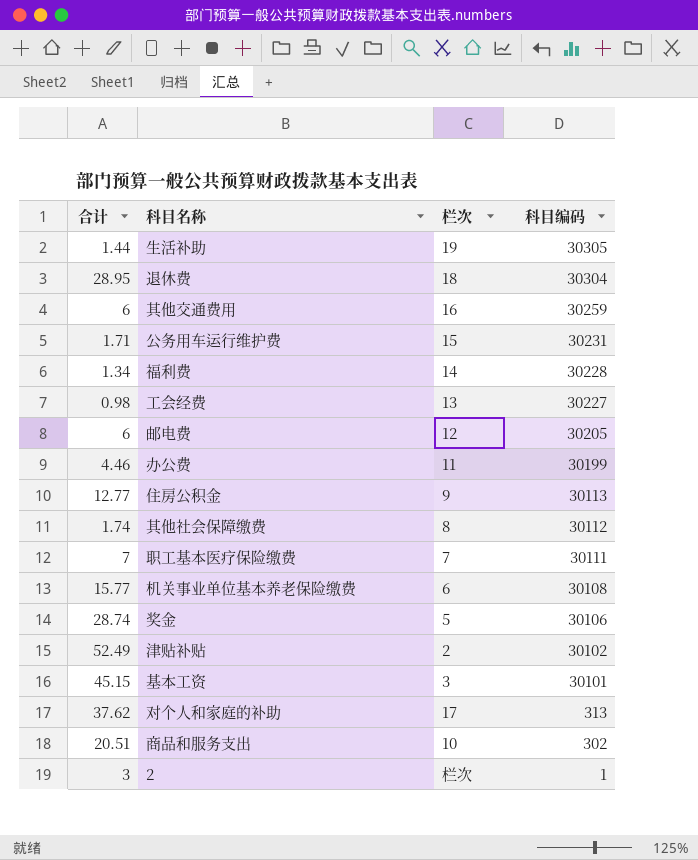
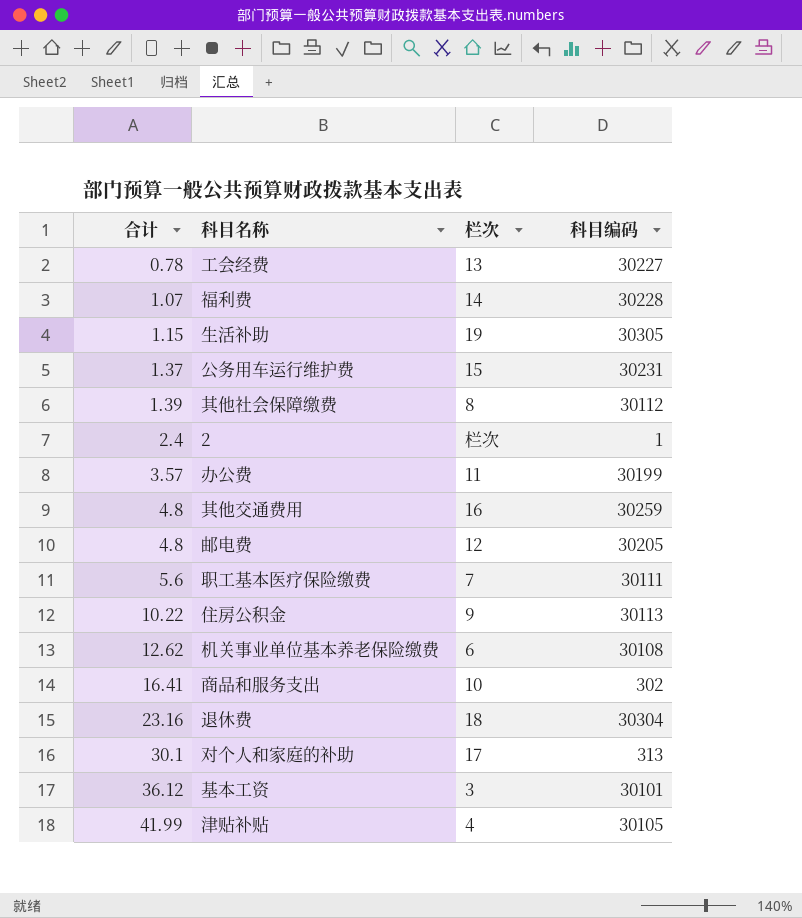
row order: 科目编码 descending -> 合计 ascending
row 奖金: 28.74 | 5 | 30106 -> none
工会经费 | 合计: 0.98 -> 0.78
福利费 | 合计: 1.34 -> 1.07
生活补助 | 合计: 1.44 -> 1.15
公务用车运行维护费 | 合计: 1.71 -> 1.37
其他社会保障缴费 | 合计: 1.74 -> 1.39
2 | 合计: 3 -> 2.4
办公费 | 合计: 4.46 -> 3.57
其他交通费用 | 合计: 6 -> 4.8
邮电费 | 合计: 6 -> 4.8
职工基本医疗保险缴费 | 合计: 7 -> 5.6
住房公积金 | 合计: 12.77 -> 10.22
机关事业单位基本养老保险缴费 | 合计: 15.77 -> 12.62
商品和服务支出 | 合计: 20.51 -> 16.41
退休费 | 合计: 28.95 -> 23.16
对个人和家庭的补助 | 合计: 37.62 -> 30.1
基本工资 | 合计: 45.15 -> 36.12
津贴补贴 | 合计: 52.49 -> 41.99
津贴补贴 | 栏次: 2 -> 4
津贴补贴 | 科目编码: 30102 -> 30105

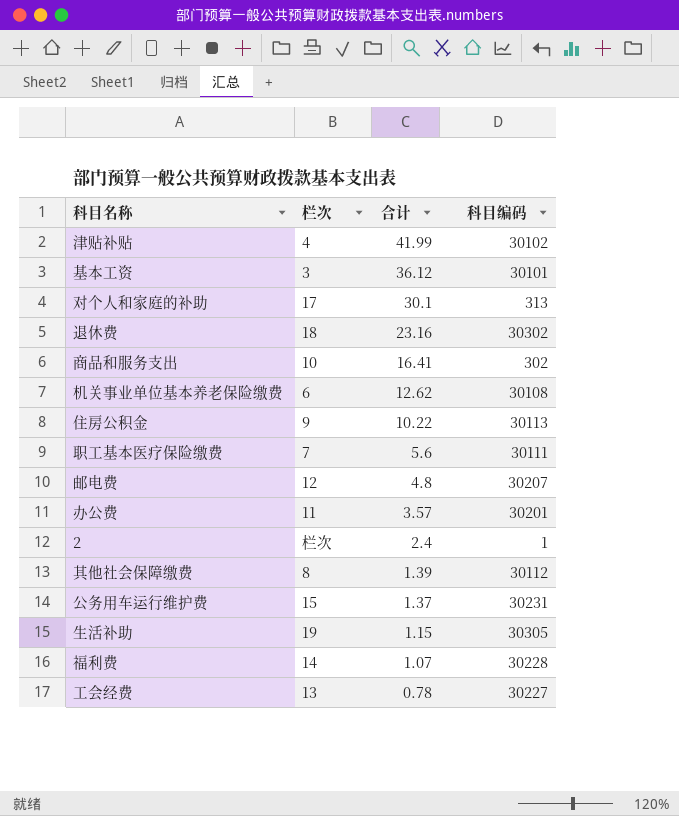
row order: 合计 ascending -> 合计 descending
column 合计 | position: 1 -> 3
row 其他交通费用: 4.8 | 16 | 30259 -> none
津贴补贴 | 科目编码: 30105 -> 30102
退休费 | 科目编码: 30304 -> 30302
邮电费 | 科目编码: 30205 -> 30207
办公费 | 科目编码: 30199 -> 30201

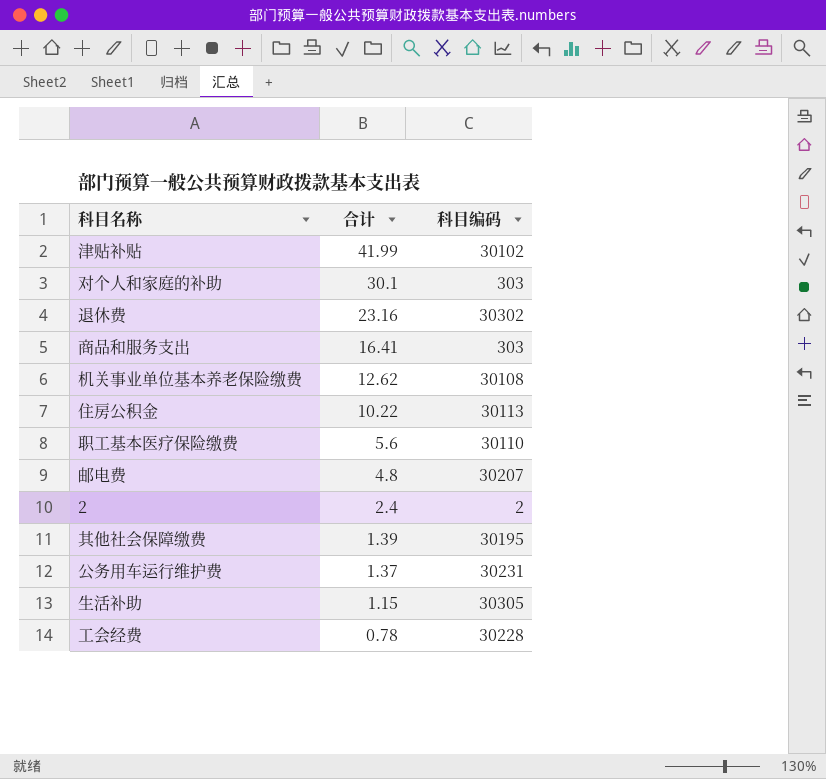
column 栏次 | position: 2 -> none
row 基本工资: 3 | 36.12 | 30101 -> none
row 办公费: 11 | 3.57 | 30201 -> none
row 福利费: 14 | 1.07 | 30228 -> none
对个人和家庭的补助 | 科目编码: 313 -> 303
商品和服务支出 | 科目编码: 302 -> 303
职工基本医疗保险缴费 | 科目编码: 30111 -> 30110
2 | 科目编码: 1 -> 2
其他社会保障缴费 | 科目编码: 30112 -> 30195
工会经费 | 科目编码: 30227 -> 30228

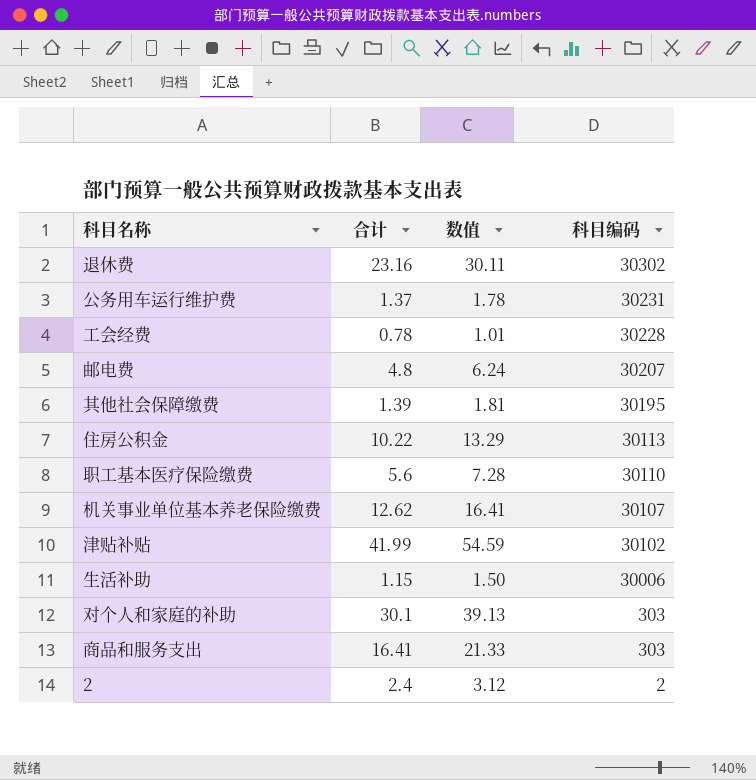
row order: 合计 descending -> 科目编码 descending
column 数值 | formula: none -> [合计] * 1.3
机关事业单位基本养老保险缴费 | 科目编码: 30108 -> 30107
生活补助 | 科目编码: 30305 -> 30006

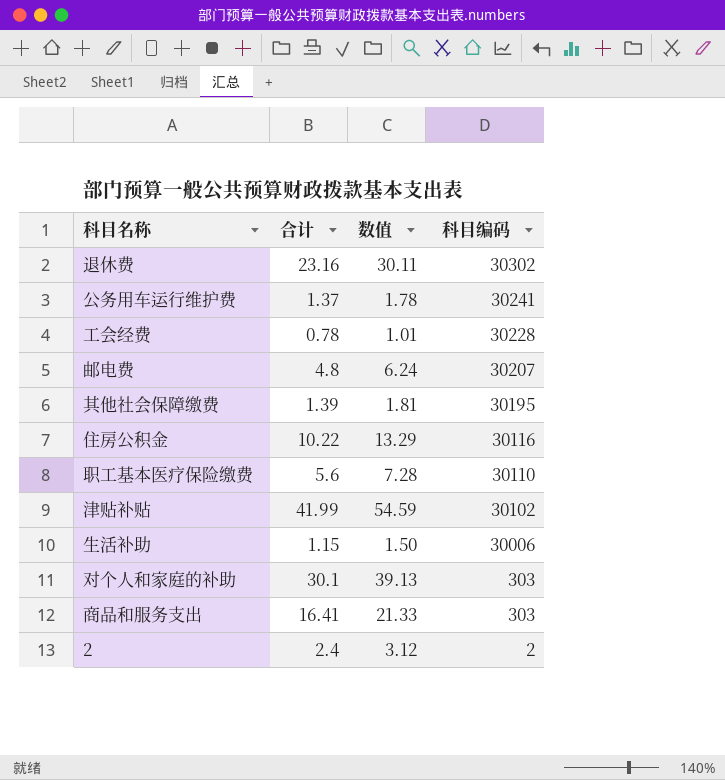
row 机关事业单位基本养老保险缴费: 12.62 | 16.41 | 30107 -> none
公务用车运行维护费 | 科目编码: 30231 -> 30241
住房公积金 | 科目编码: 30113 -> 30116

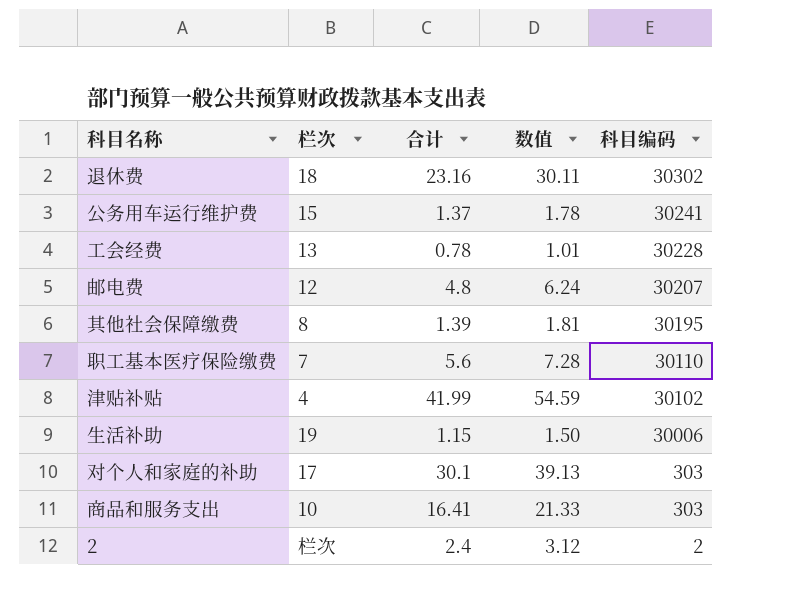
column 栏次 | position: none -> 2
row 住房公积金: 10.22 | 13.29 | 30116 -> none

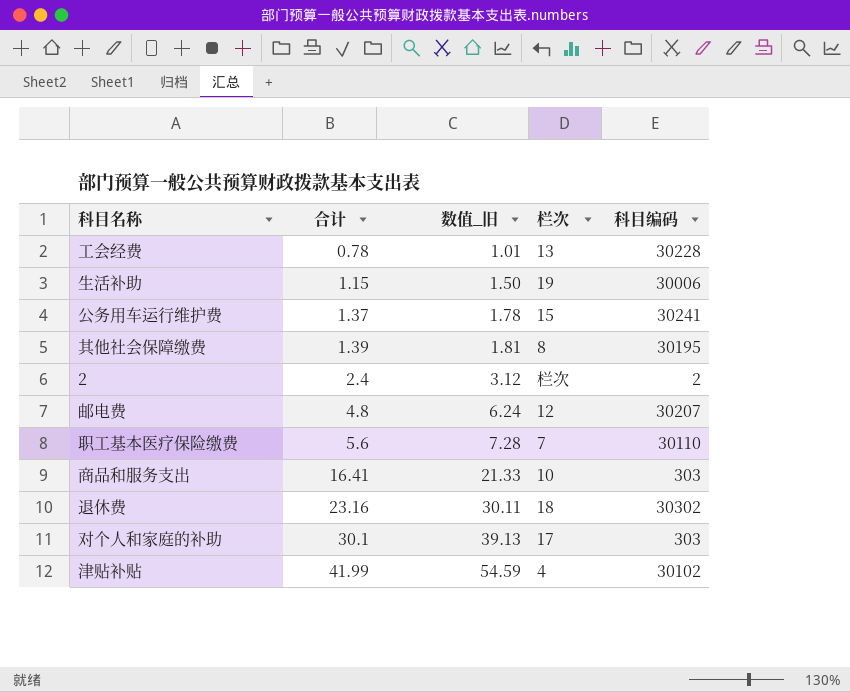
row order: 科目编码 descending -> 合计 ascending
column name: 数值 -> 数值_旧
column 栏次 | position: 2 -> 4

